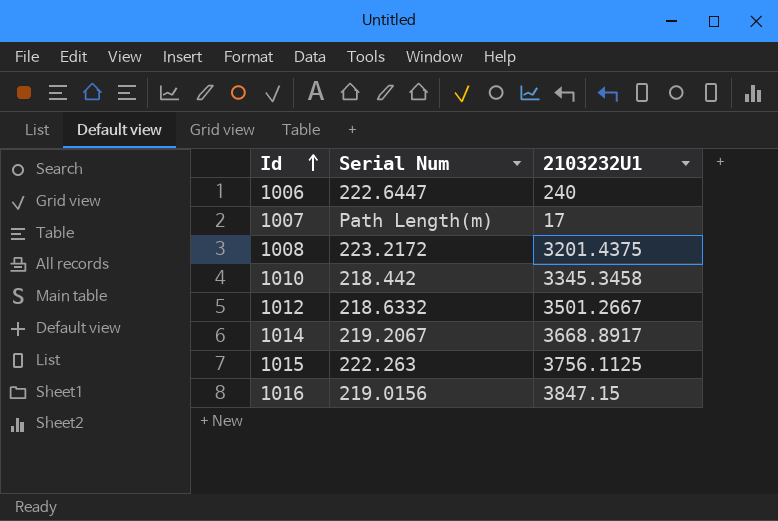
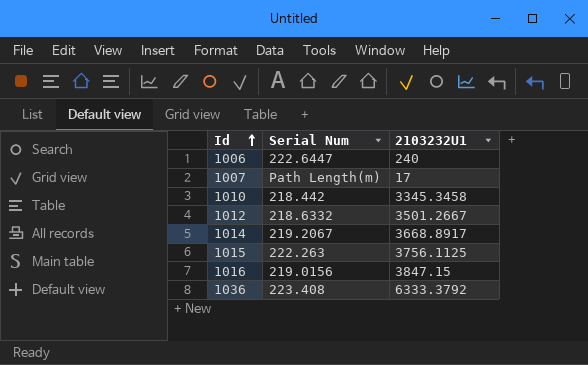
row 1008: 223.2172 | 3201.4375 -> none
row 1036: none -> 223.408 | 6333.3792

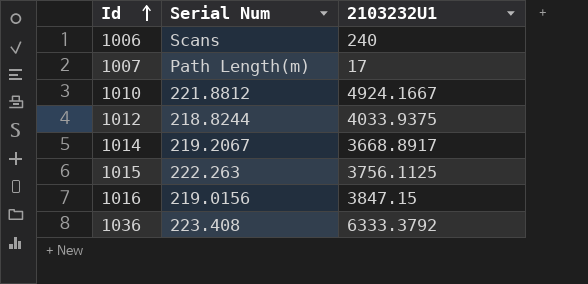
1006 | Serial Num: 222.6447 -> Scans
1010 | Serial Num: 218.442 -> 221.8812
1010 | 2103232U1: 3345.3458 -> 4924.1667
1012 | Serial Num: 218.6332 -> 218.8244
1012 | 2103232U1: 3501.2667 -> 4033.9375

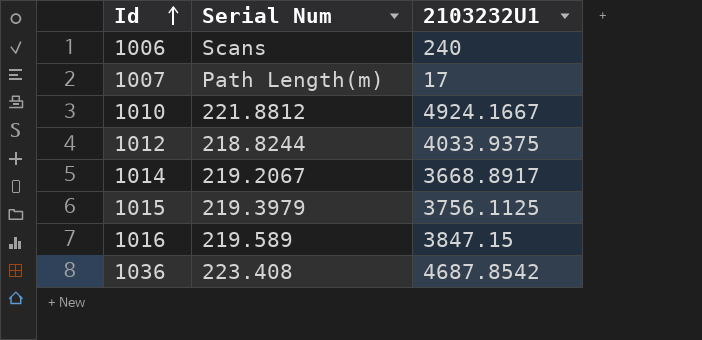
1015 | Serial Num: 222.263 -> 219.3979
1016 | Serial Num: 219.0156 -> 219.589
1036 | 2103232U1: 6333.3792 -> 4687.8542

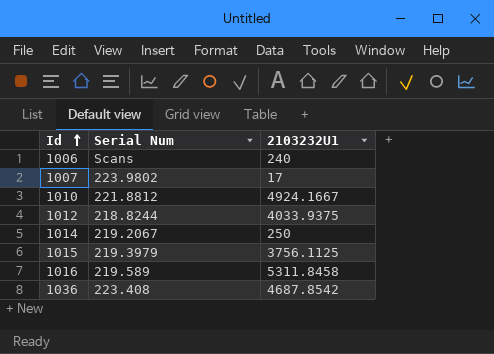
1007 | Serial Num: Path Length(m) -> 223.9802
1014 | 2103232U1: 3668.8917 -> 250
1016 | 2103232U1: 3847.15 -> 5311.8458

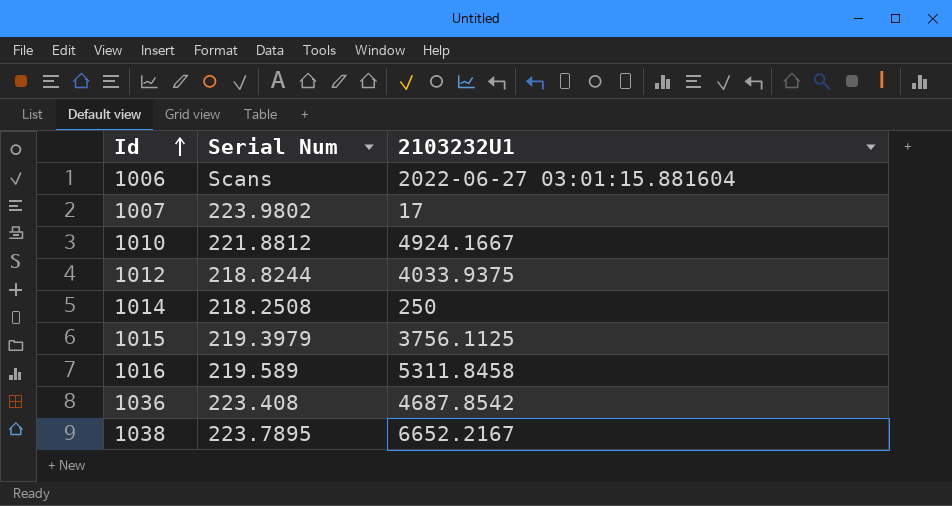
1006 | 2103232U1: 240 -> 2022-06-27 03:01:15.881604
1014 | Serial Num: 219.2067 -> 218.2508
row 1038: none -> 223.7895 | 6652.2167

